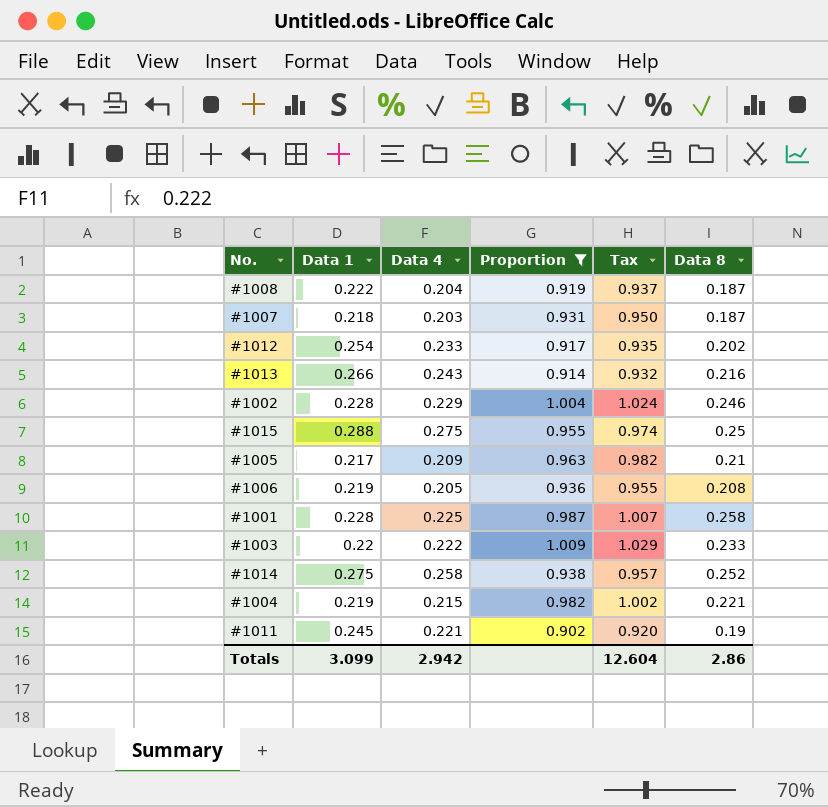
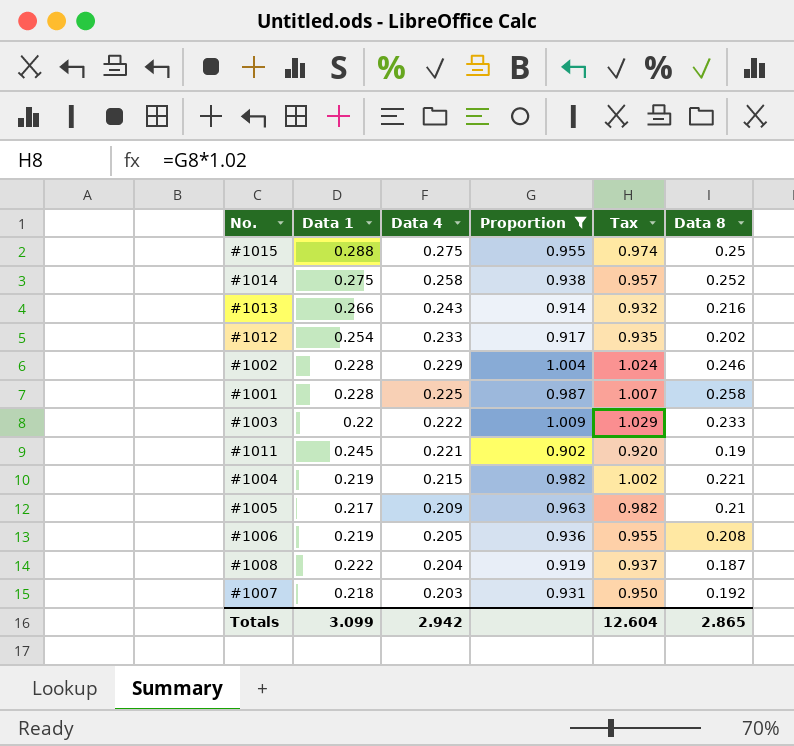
row order: none -> Data 4 descending
#1007 | Data 8: 0.187 -> 0.192
Totals | Data 8: 2.86 -> 2.865

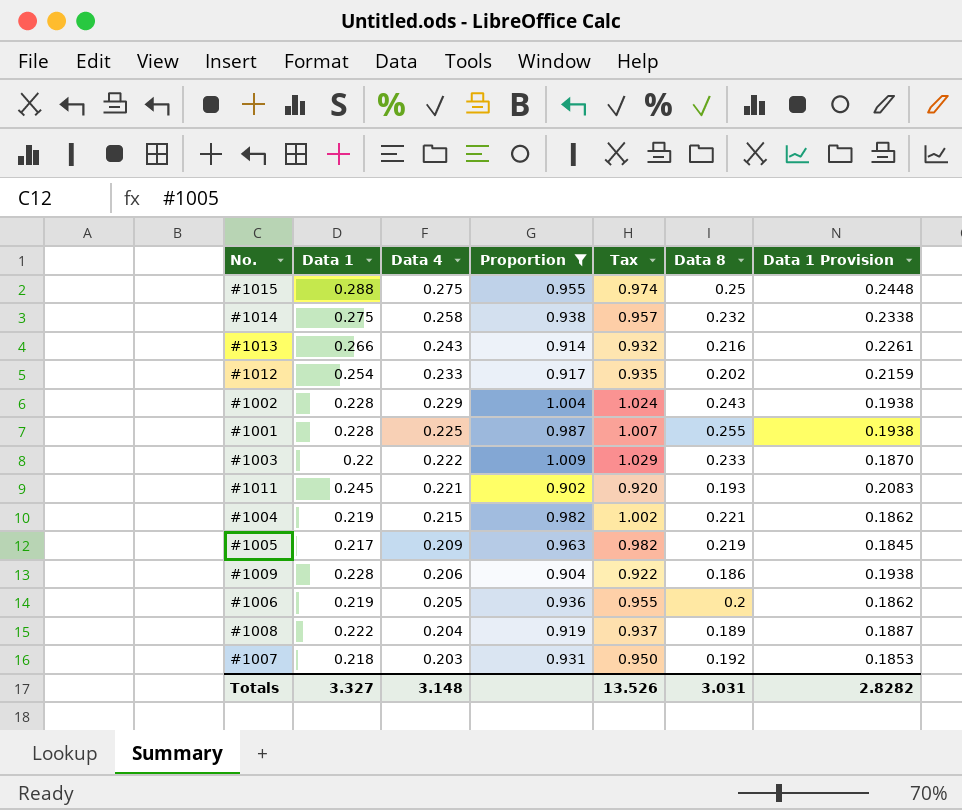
column Data 1 Provision | formula: none -> [Data 1] * 0.85
#1014 | Data 8: 0.252 -> 0.232
#1002 | Data 8: 0.246 -> 0.243
#1001 | Data 8: 0.258 -> 0.255
#1011 | Data 8: 0.19 -> 0.193
#1005 | Data 8: 0.21 -> 0.219
row #1009: none -> 0.228 | 0.206 | 0.904 | 0.922 | 0.186 | 0.1938
#1006 | Data 8: 0.208 -> 0.2
#1008 | Data 8: 0.187 -> 0.189
Totals | Data 1: 3.099 -> 3.327
Totals | Data 4: 2.942 -> 3.148
Totals | Tax: 12.604 -> 13.526
Totals | Data 8: 2.865 -> 3.031

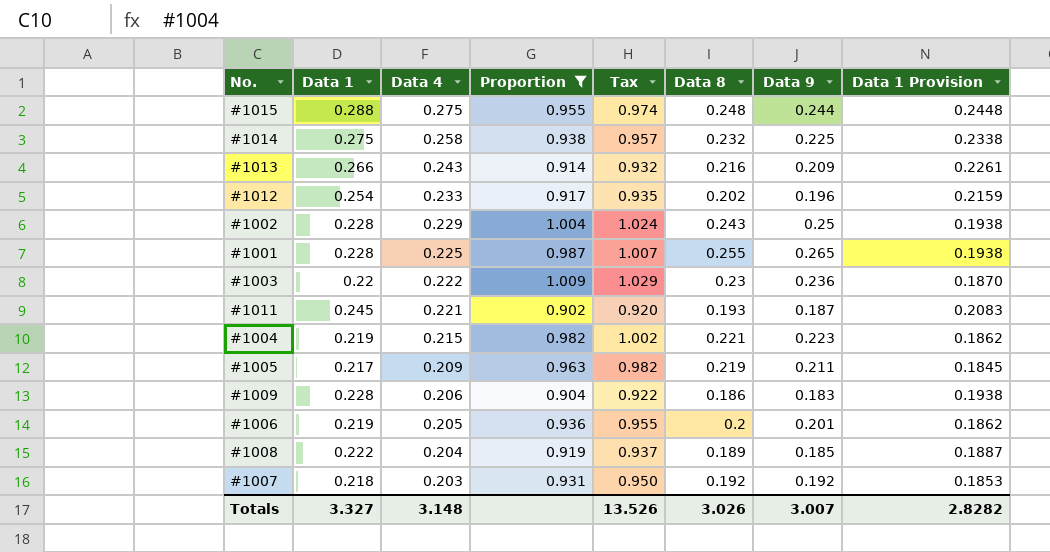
column Data 9 | position: none -> 7
#1015 | Data 8: 0.25 -> 0.248
#1003 | Data 8: 0.233 -> 0.23
Totals | Data 8: 3.031 -> 3.026

